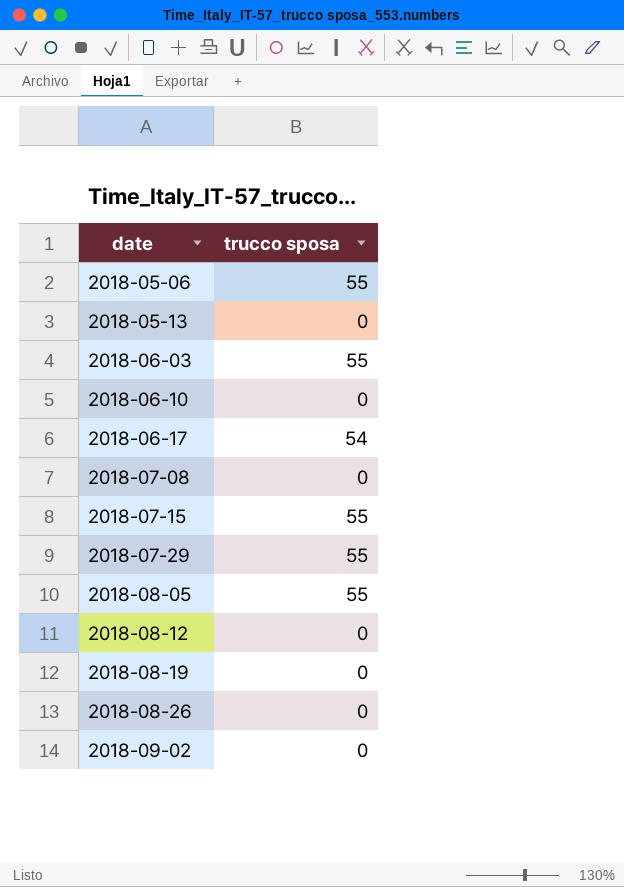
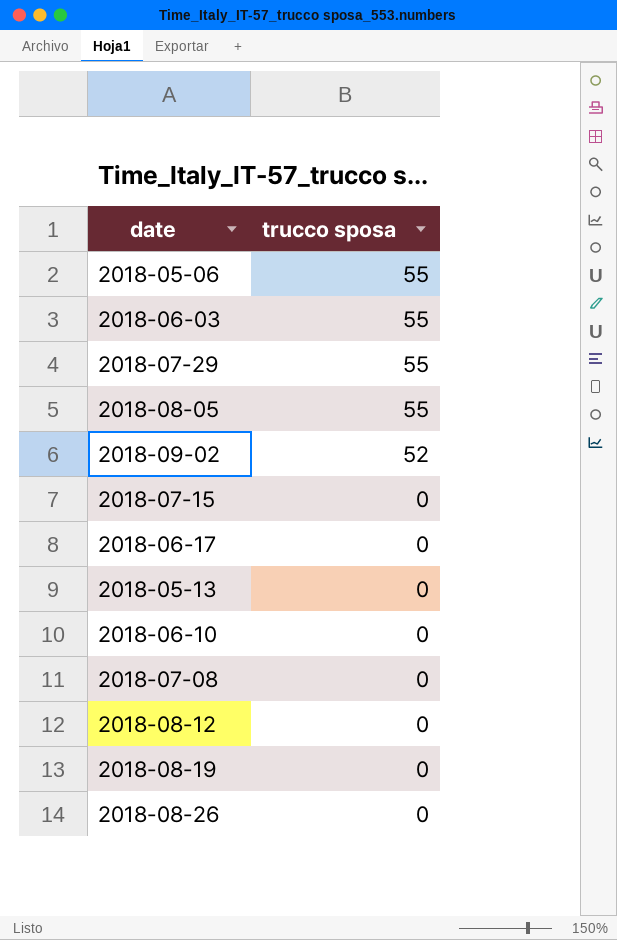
row order: date ascending -> trucco sposa descending
2018-09-02 | trucco sposa: 0 -> 52
2018-07-15 | trucco sposa: 55 -> 0
2018-06-17 | trucco sposa: 54 -> 0

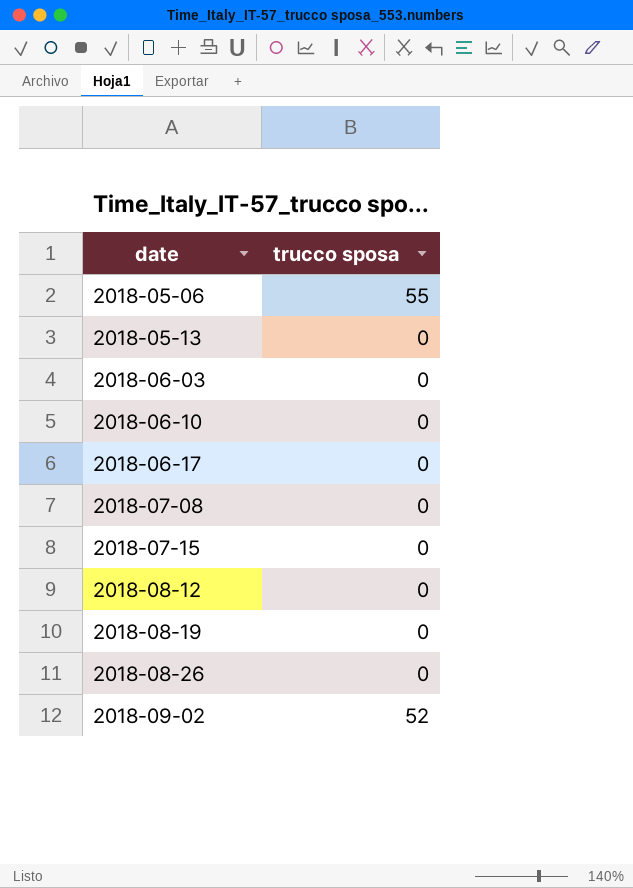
row order: trucco sposa descending -> date ascending
row 2018-07-29: 55 -> none
row 2018-08-05: 55 -> none
2018-06-03 | trucco sposa: 55 -> 0

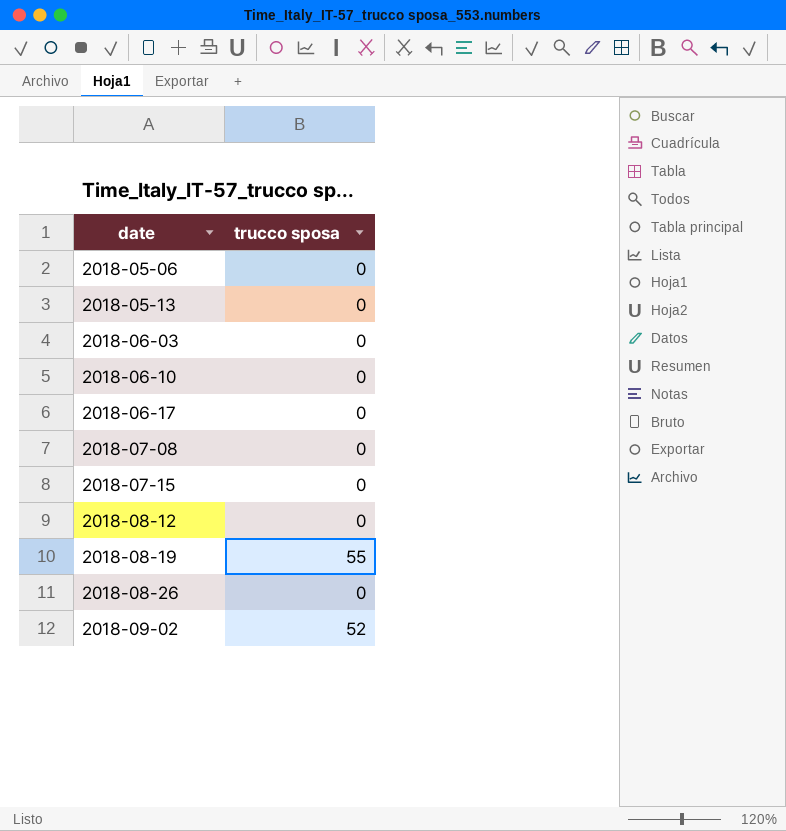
2018-05-06 | trucco sposa: 55 -> 0
2018-08-19 | trucco sposa: 0 -> 55

